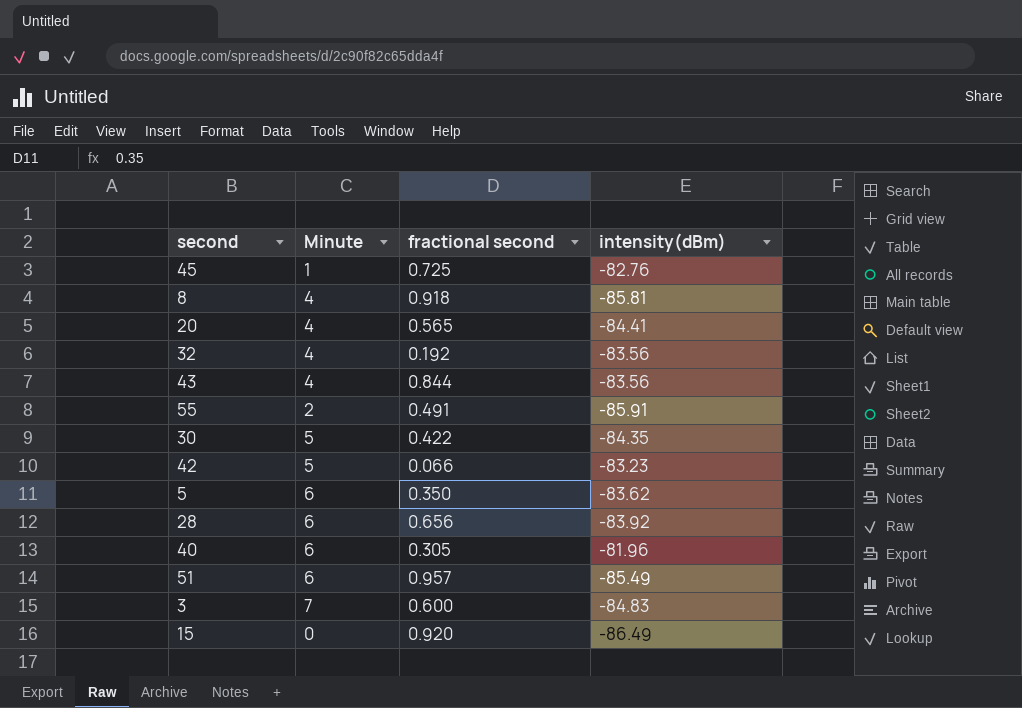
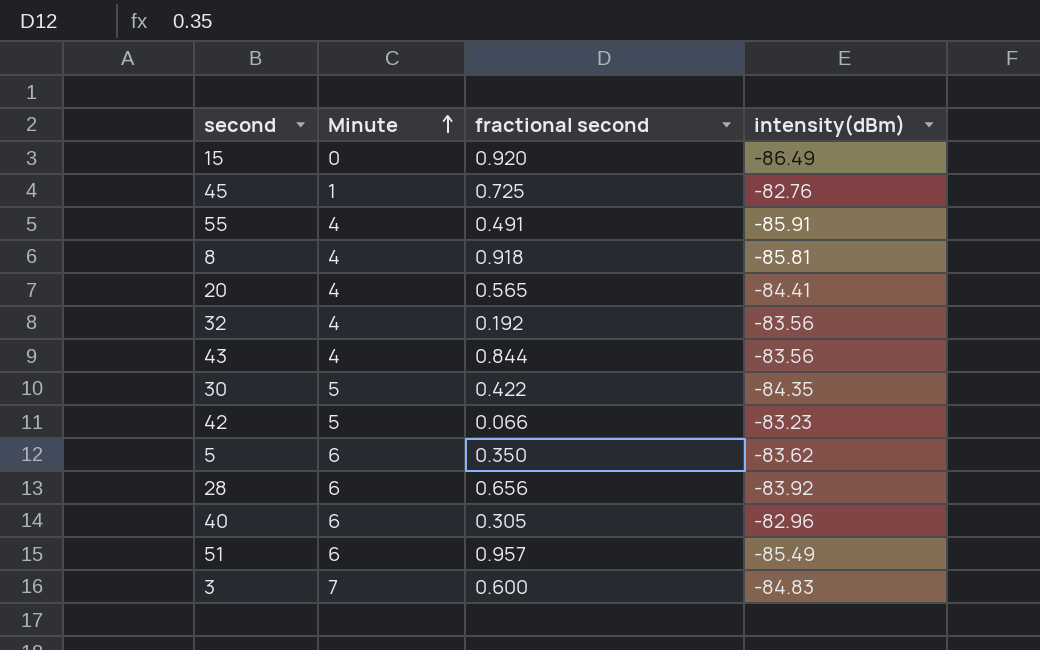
row order: none -> Minute ascending
55 | Minute: 2 -> 4
40 | intensity(dBm): -81.96 -> -82.96

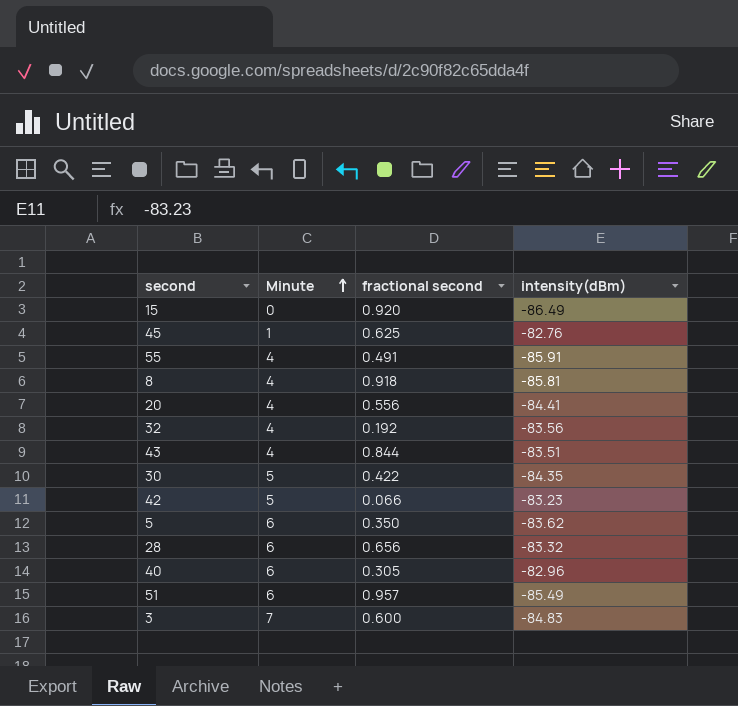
45 | fractional second: 0.725 -> 0.625
20 | fractional second: 0.565 -> 0.556
43 | intensity(dBm): -83.56 -> -83.51
28 | intensity(dBm): -83.92 -> -83.32

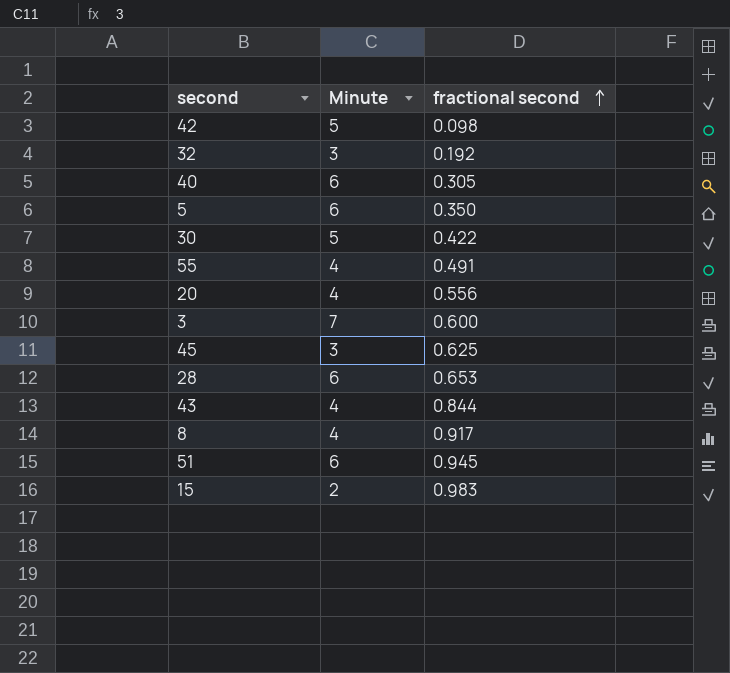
row order: Minute ascending -> fractional second ascending
column intensity(dBm) | position: 4 -> none
42 | fractional second: 0.066 -> 0.098
32 | Minute: 4 -> 3
45 | Minute: 1 -> 3
28 | fractional second: 0.656 -> 0.653
8 | fractional second: 0.918 -> 0.917
51 | fractional second: 0.957 -> 0.945
15 | Minute: 0 -> 2
15 | fractional second: 0.920 -> 0.983

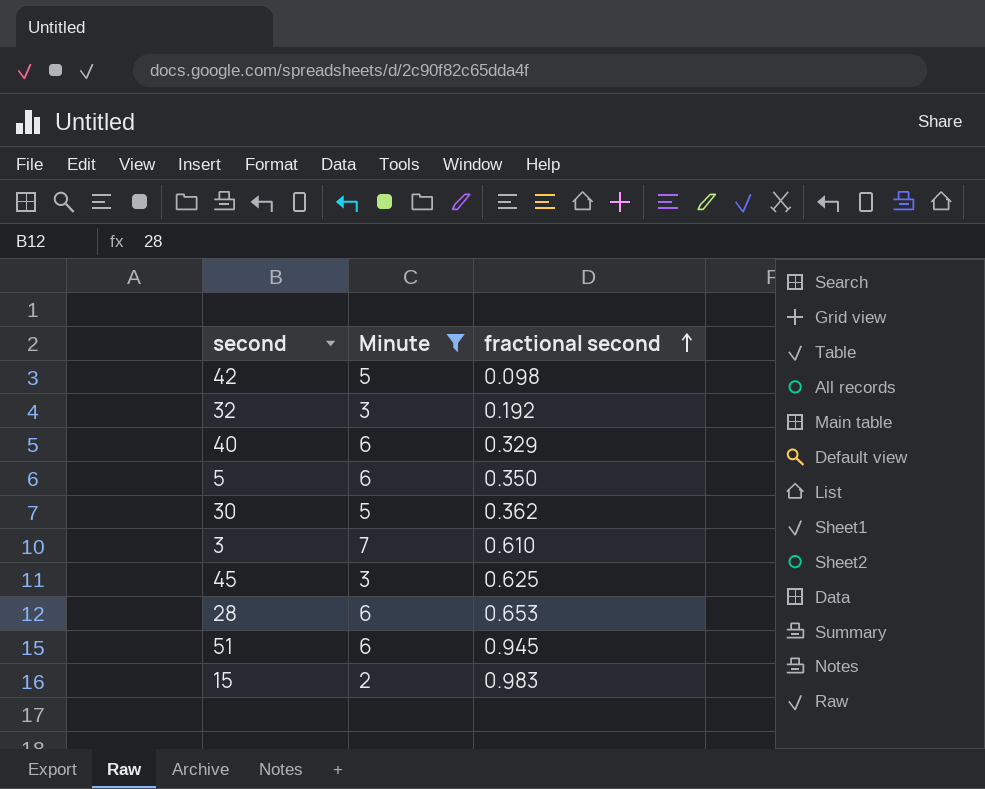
filter: none -> Minute != 4
40 | fractional second: 0.305 -> 0.329
30 | fractional second: 0.422 -> 0.362
3 | fractional second: 0.600 -> 0.610

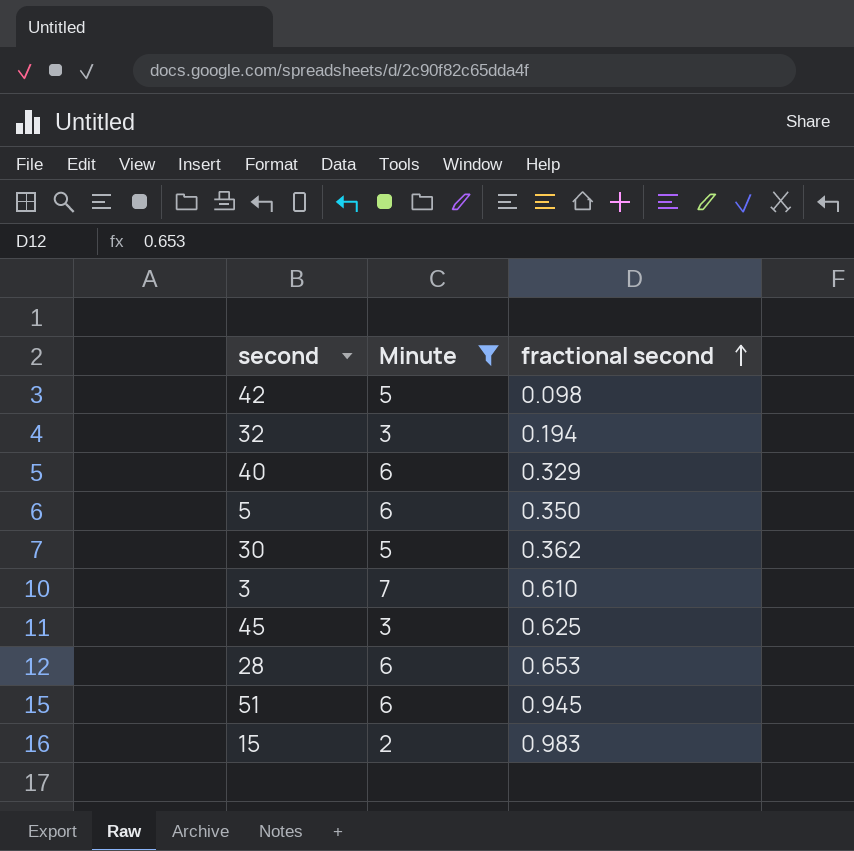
32 | fractional second: 0.192 -> 0.194

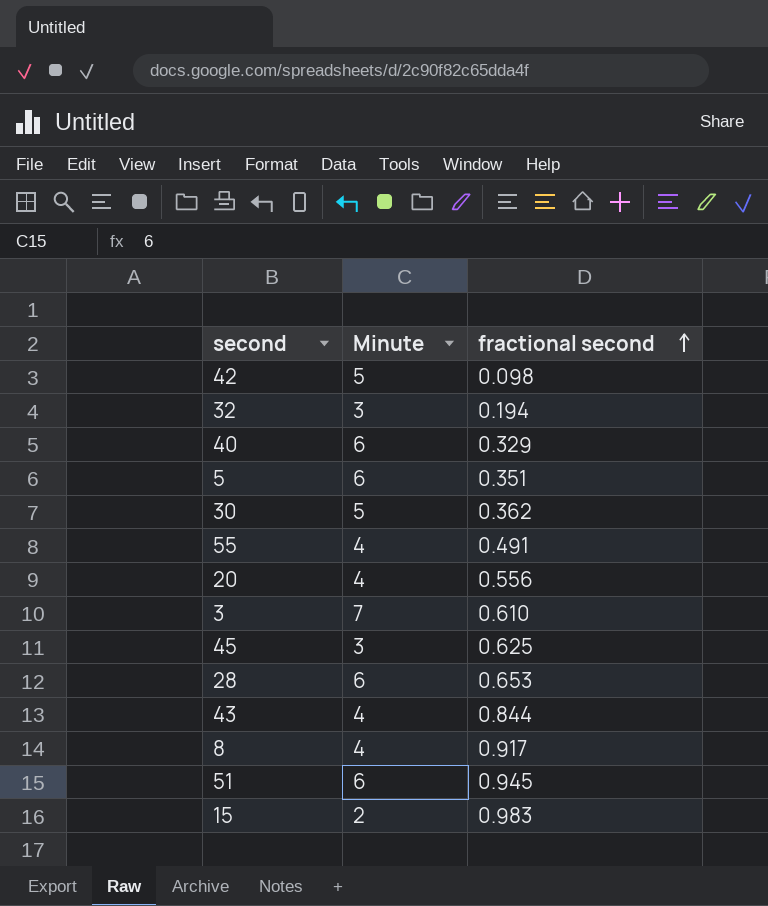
filter: Minute != 4 -> none
5 | fractional second: 0.350 -> 0.351

